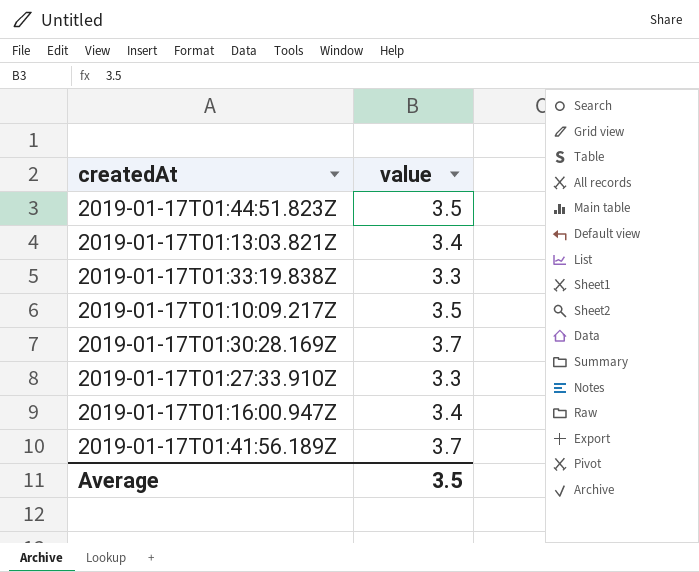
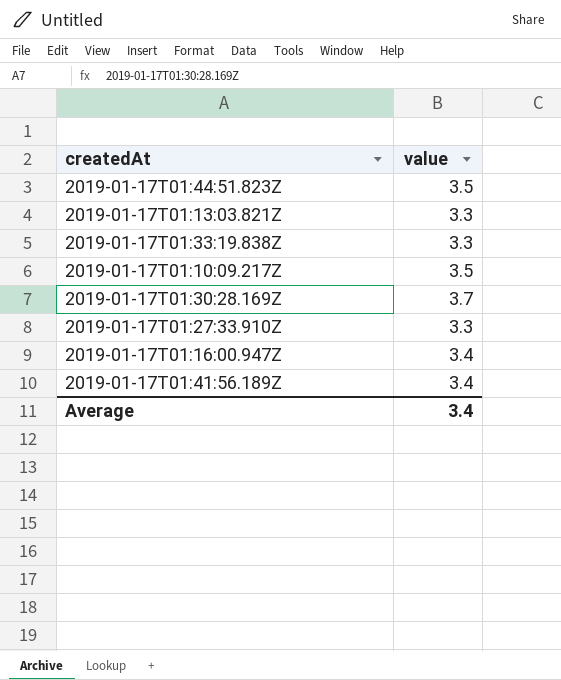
2019-01-17T01:13:03.821Z | value: 3.4 -> 3.3
2019-01-17T01:41:56.189Z | value: 3.7 -> 3.4
Average | value: 3.5 -> 3.4

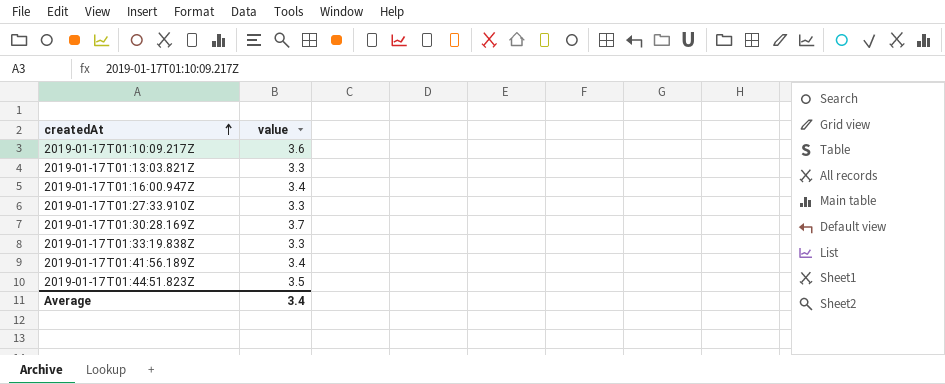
row order: none -> createdAt ascending
2019-01-17T01:10:09.217Z | value: 3.5 -> 3.6

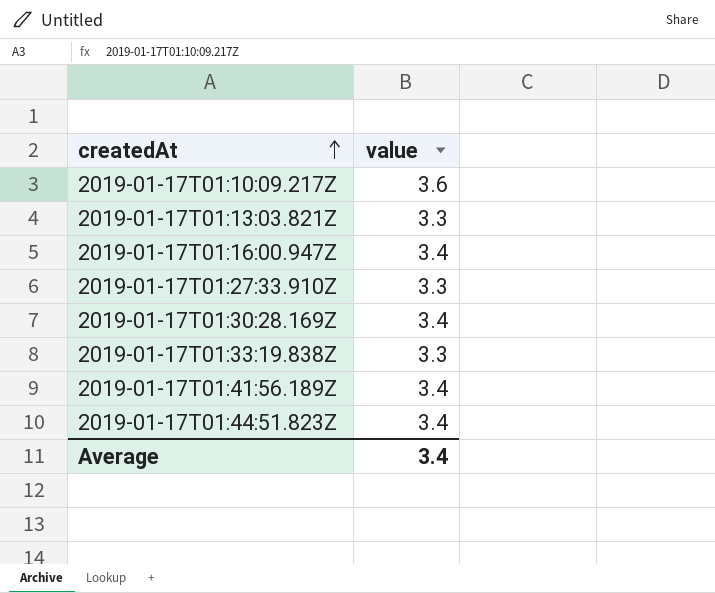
2019-01-17T01:30:28.169Z | value: 3.7 -> 3.4
2019-01-17T01:44:51.823Z | value: 3.5 -> 3.4

